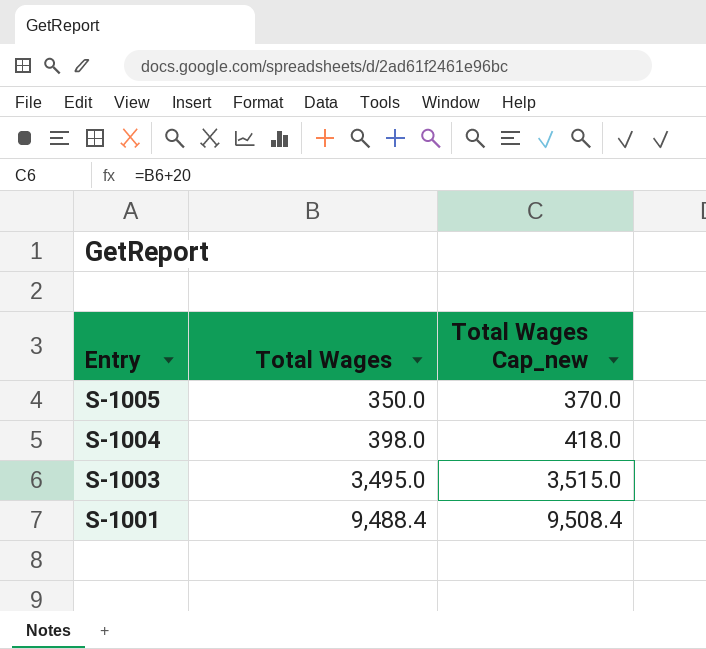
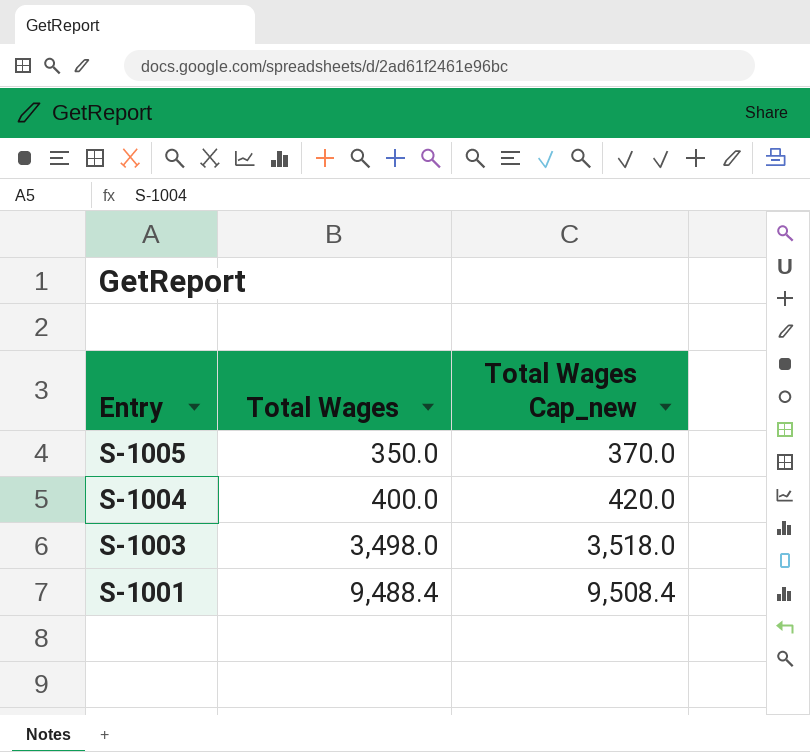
S-1004 | Total Wages: 398.0 -> 400.0
S-1004 | Total Wages Cap_new: 418.0 -> 420.0
S-1003 | Total Wages: 3,495.0 -> 3,498.0
S-1003 | Total Wages Cap_new: 3,515.0 -> 3,518.0

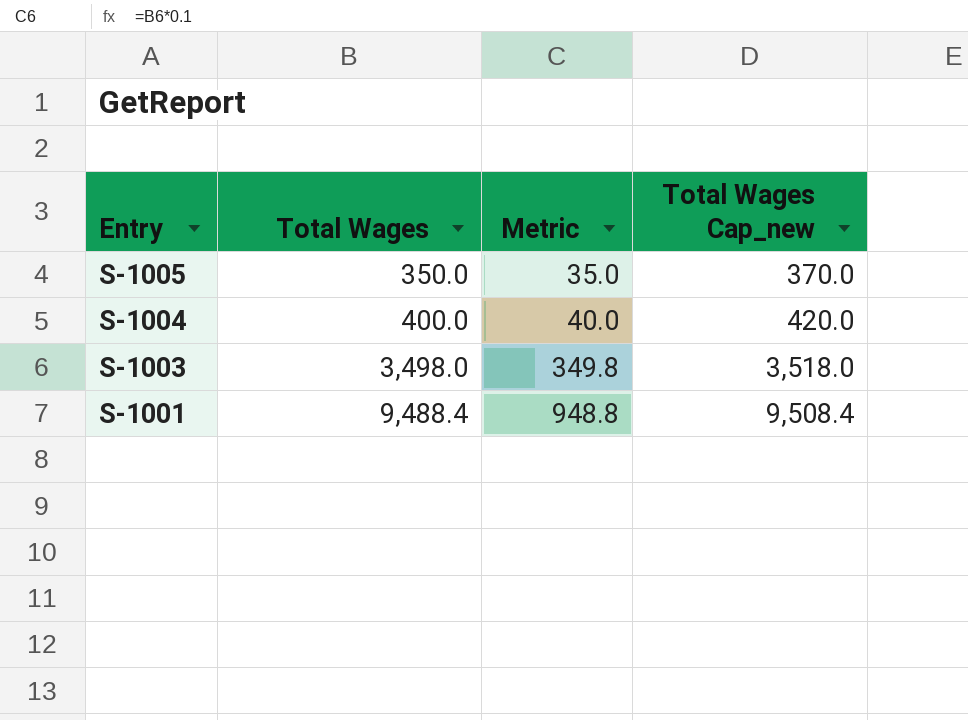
column Metric | formula: none -> [Total Wages] * 0.1

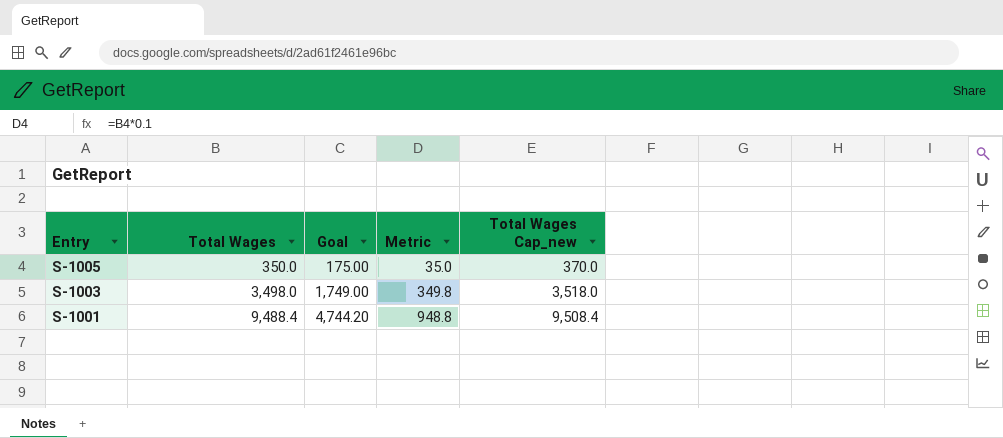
column Goal | formula: none -> [Total Wages] * 0.5
row S-1004: 400.0 | 40.0 | 420.0 -> none

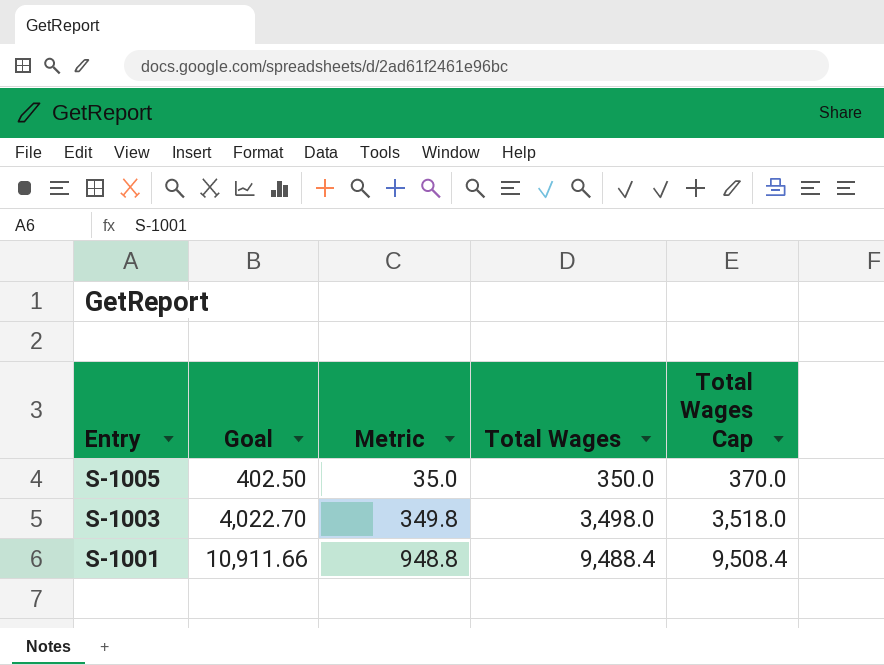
column Goal | formula: [Total Wages] * 0.5 -> [Total Wages] * 1.15
column Total Wages | position: 2 -> 4
column name: Total Wages Cap_new -> Total Wages Cap

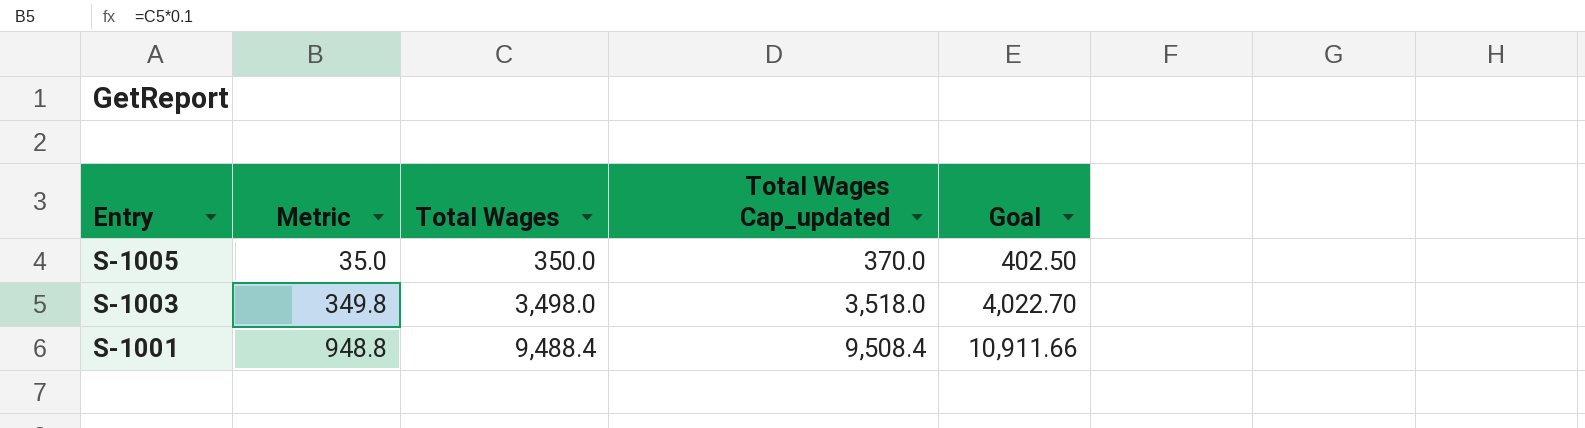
column name: Total Wages Cap -> Total Wages Cap_updated
column Goal | position: 2 -> 5

